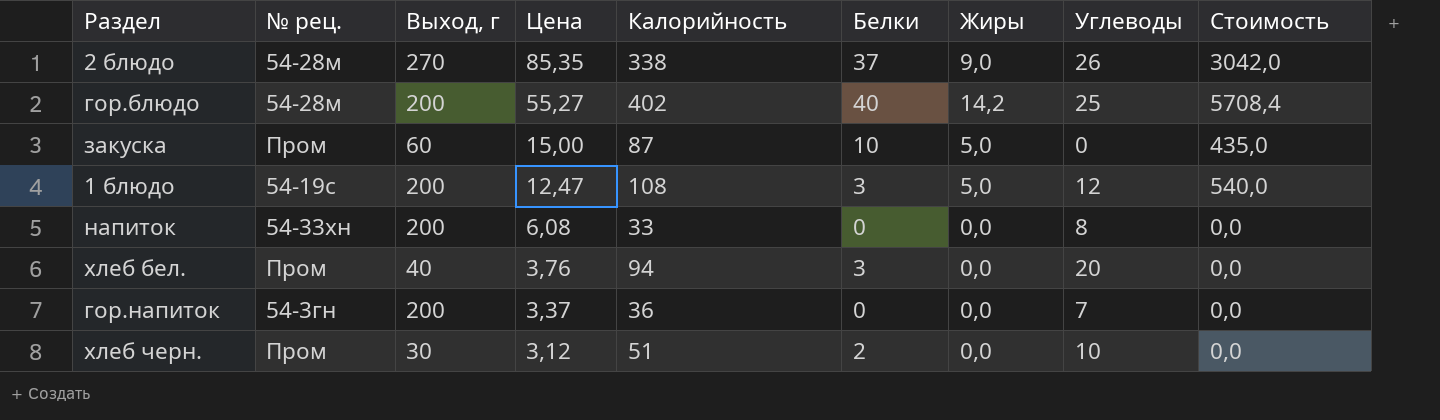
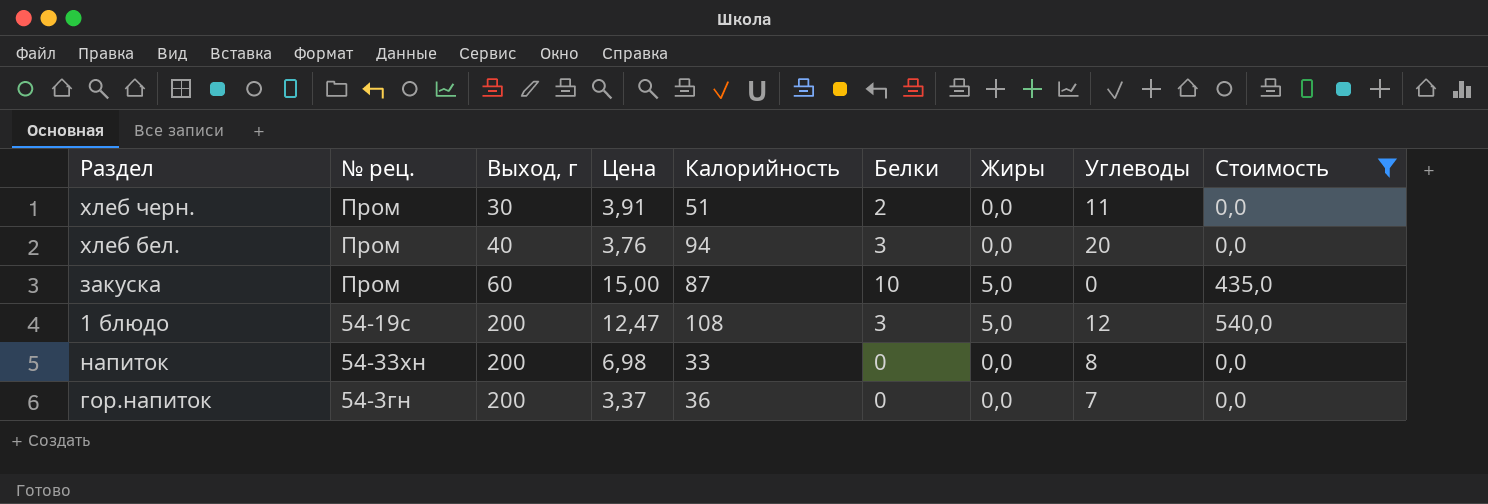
filter: none -> Стоимость <= 540,0
row order: Цена descending -> Выход, г ascending
хлеб черн. | Цена: 3,12 -> 3,91
хлеб черн. | Углеводы: 10 -> 11
напиток | Цена: 6,08 -> 6,98

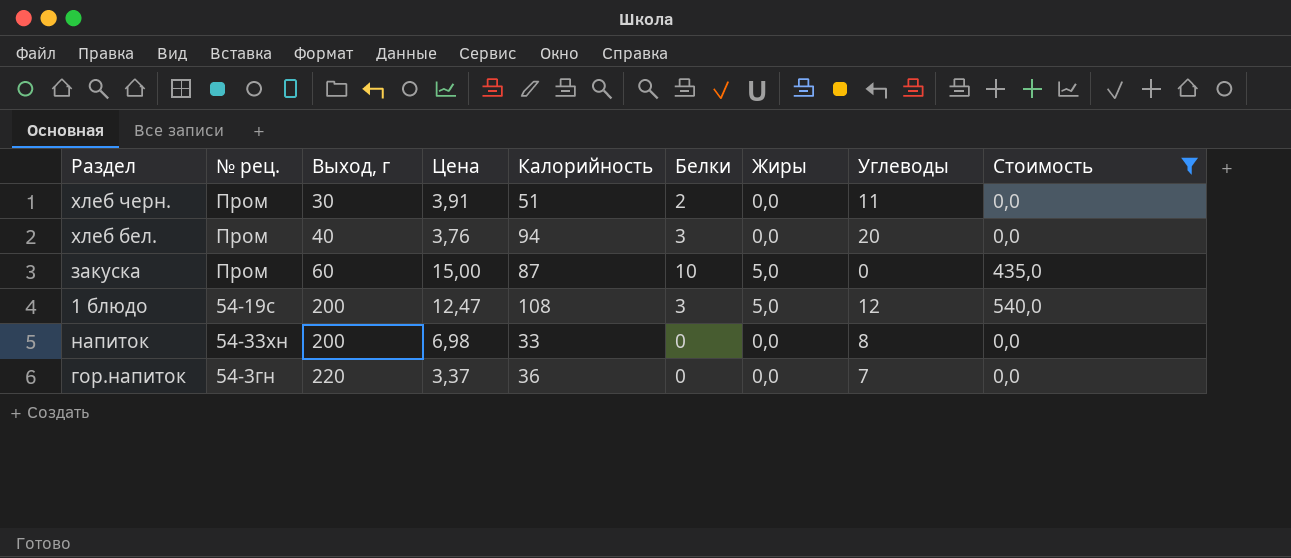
гор.напиток | Выход, г: 200 -> 220

